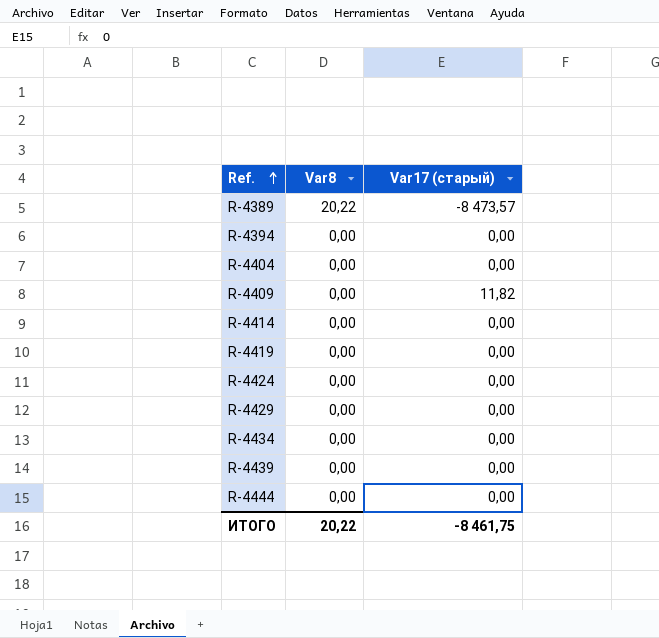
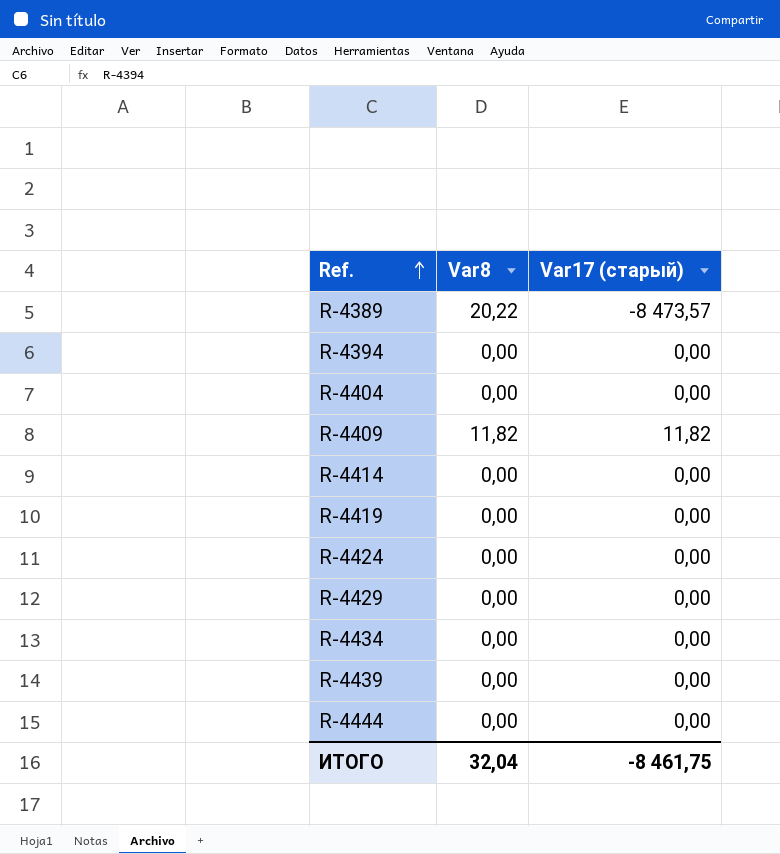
R-4409 | Var8: 0,00 -> 11,82
ИТОГО | Var8: 20,22 -> 32,04

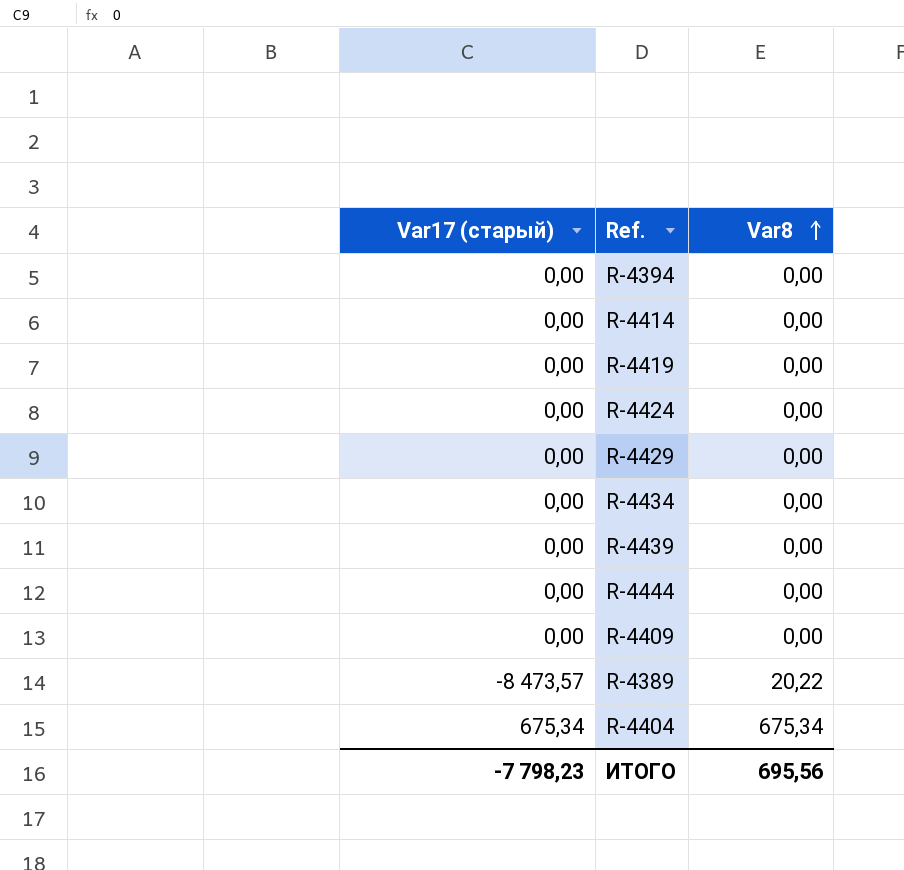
row order: Ref. ascending -> Var8 ascending
column Var17 (старый) | position: 3 -> 1
R-4409 | Var17 (старый): 11,82 -> 0,00
R-4409 | Var8: 11,82 -> 0,00
R-4404 | Var17 (старый): 0,00 -> 675,34
R-4404 | Var8: 0,00 -> 675,34
ИТОГО | Var17 (старый): -8 461,75 -> -7 798,23
ИТОГО | Var8: 32,04 -> 695,56

